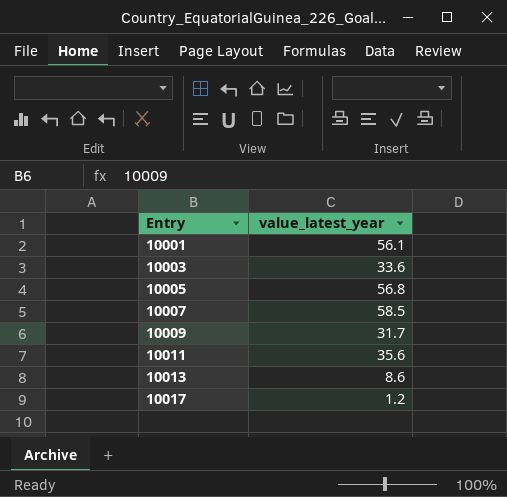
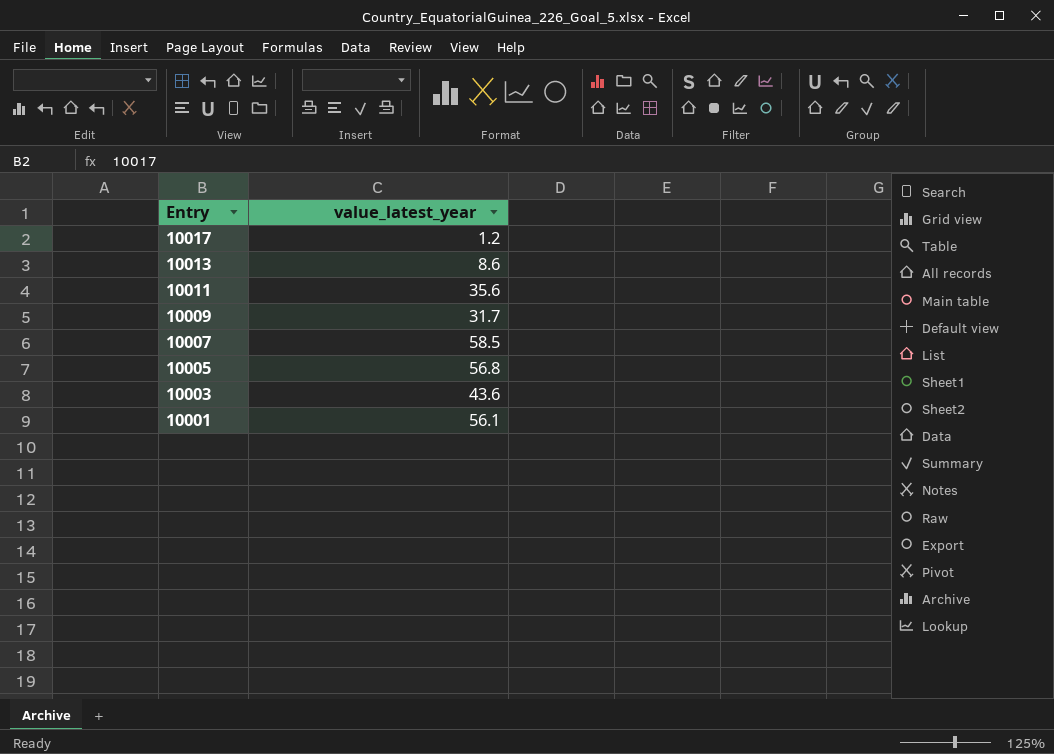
row order: Entry ascending -> Entry descending
10003 | value_latest_year: 33.6 -> 43.6

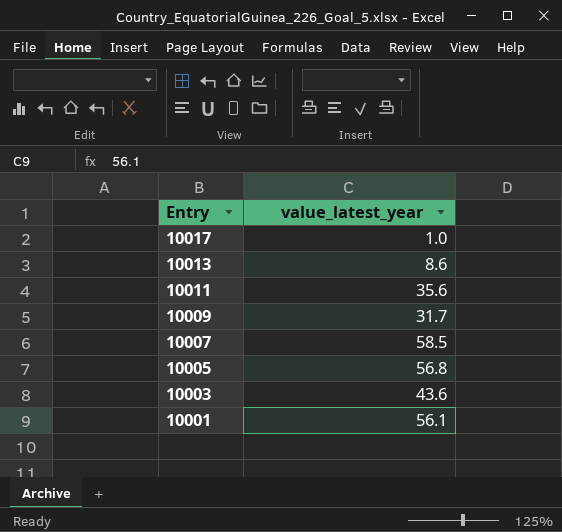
10017 | value_latest_year: 1.2 -> 1.0

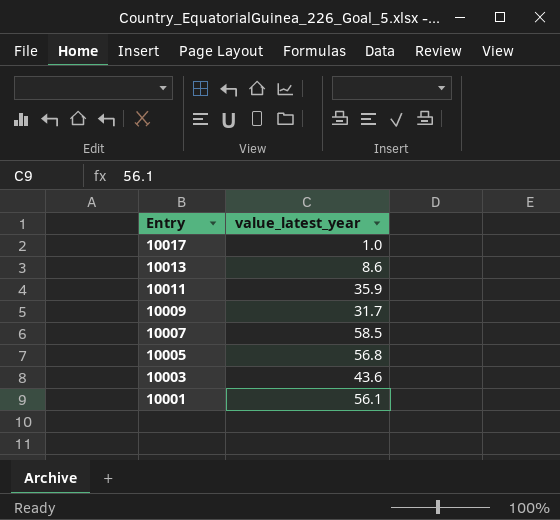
10011 | value_latest_year: 35.6 -> 35.9

